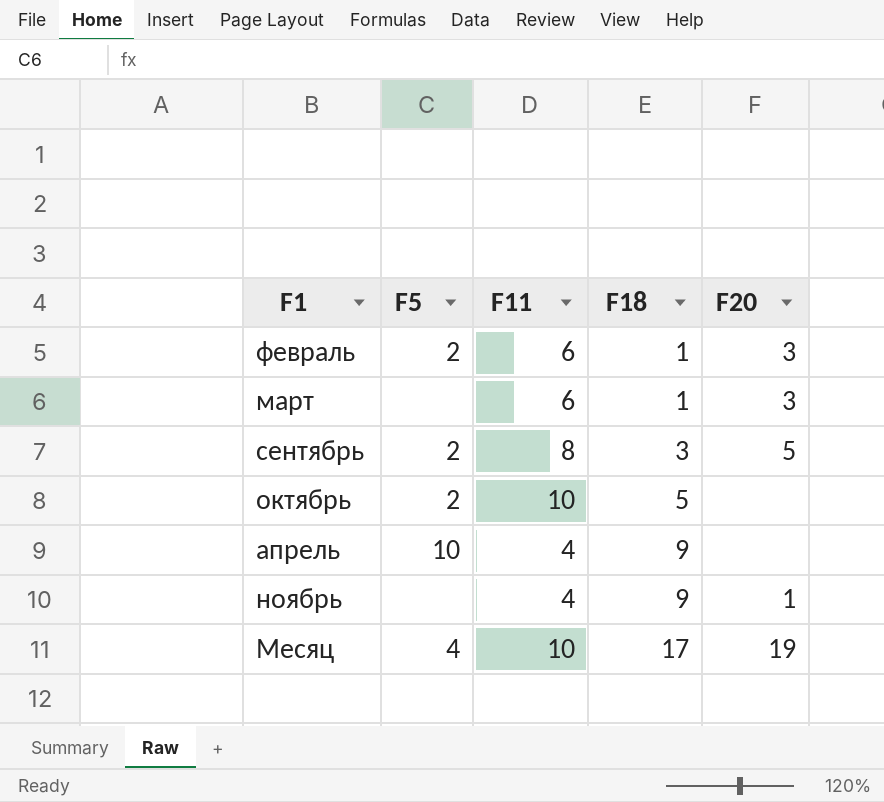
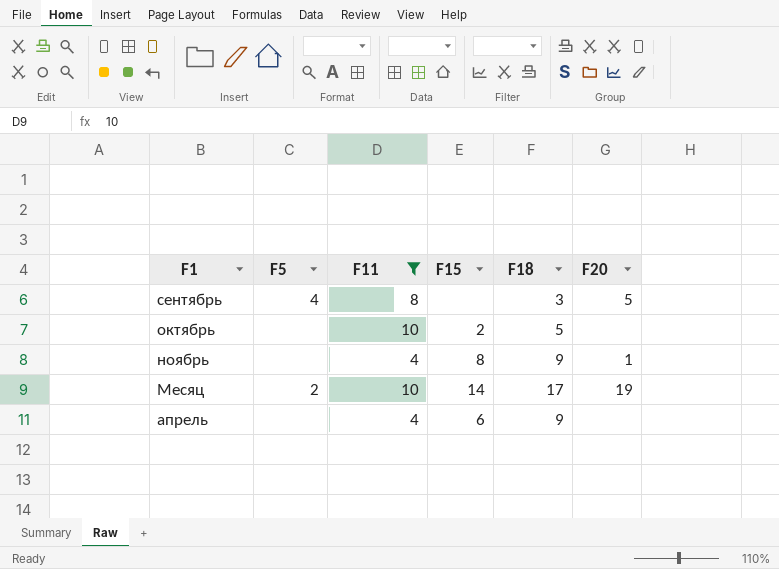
filter: none -> F11 != 6
row order: F18 ascending -> F1 descending
column F15 | position: none -> 4
сентябрь | F5: 2 -> 4
октябрь | F5: 2 -> none
Месяц | F5: 4 -> 2
апрель | F5: 10 -> none

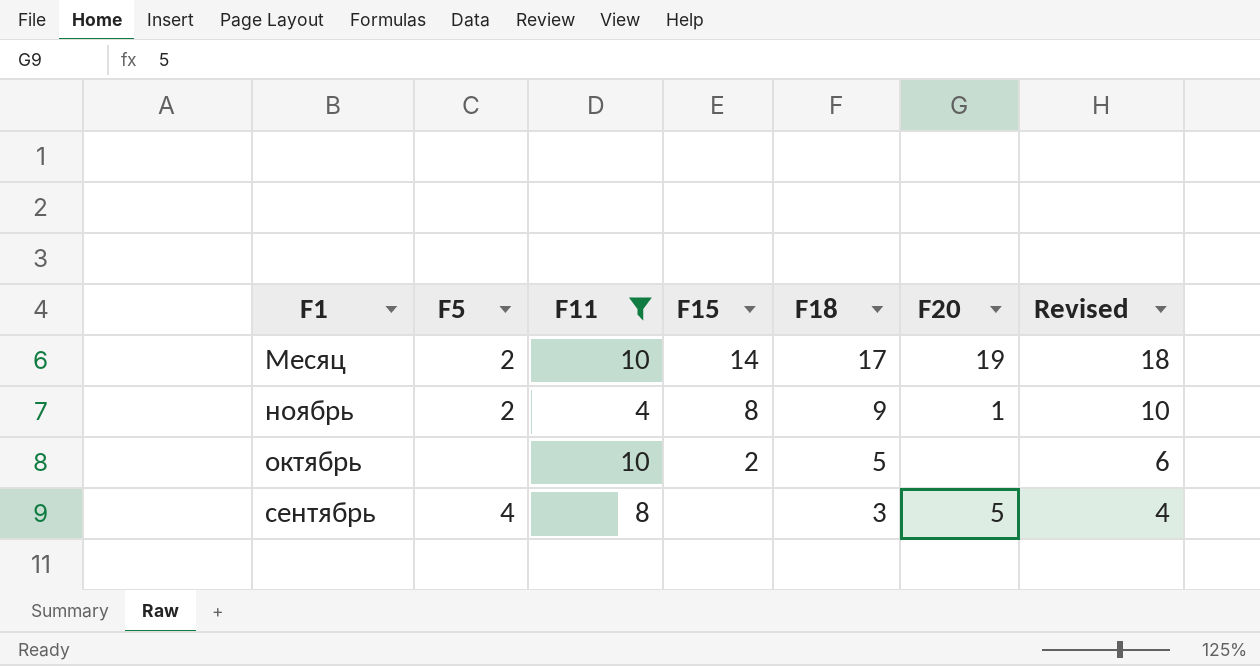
row order: F1 descending -> F1 ascending
column Revised | formula: none -> [F18] + 1
row апрель: none | 4 | 6 | 9 | none -> none
ноябрь | F5: none -> 2

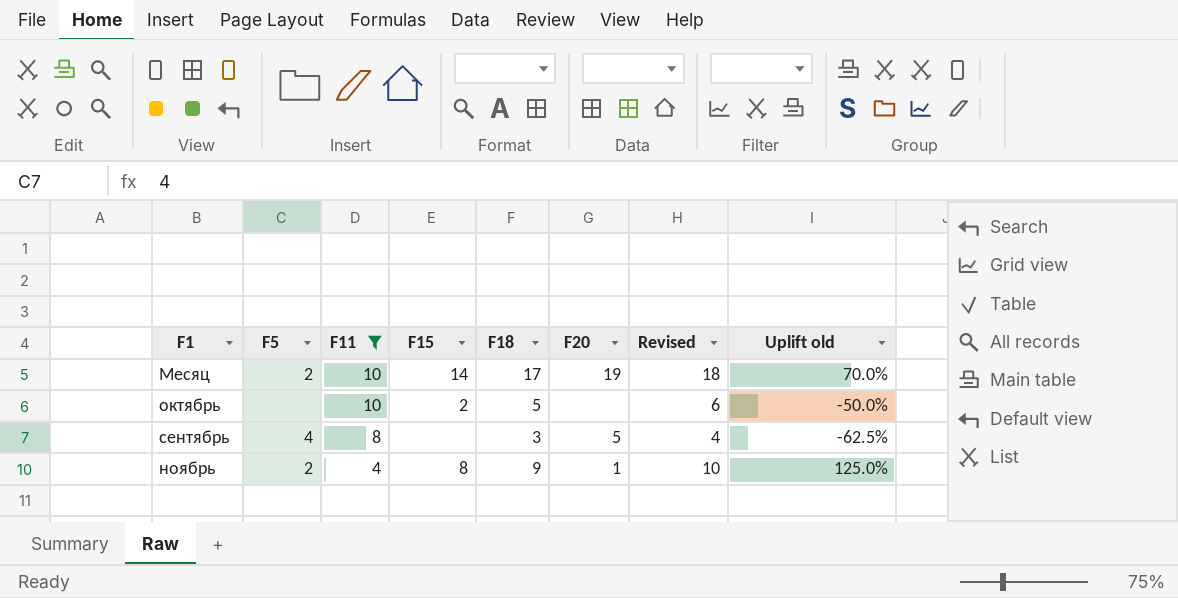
row order: F1 ascending -> F11 descending
column Uplift old | formula: none -> ([F18] - [F11]) / [F11]

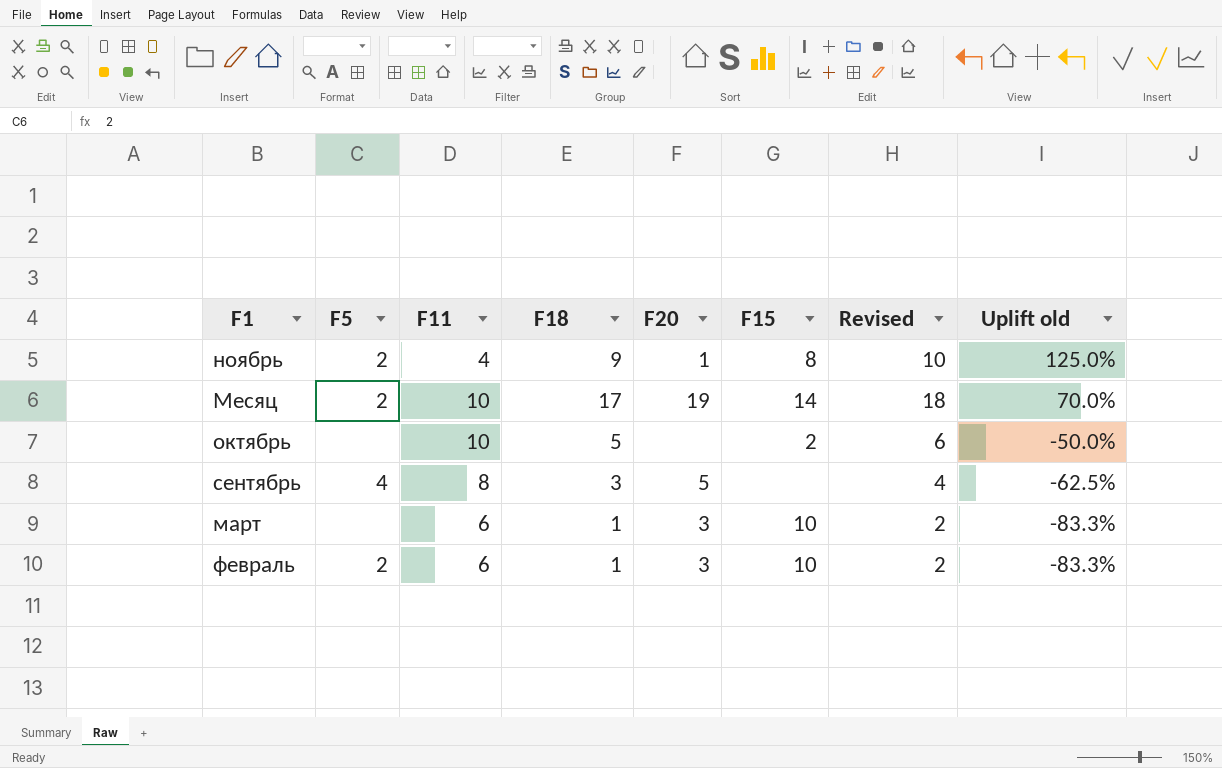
filter: F11 != 6 -> none
row order: F11 descending -> Uplift old descending
column F15 | position: 4 -> 6

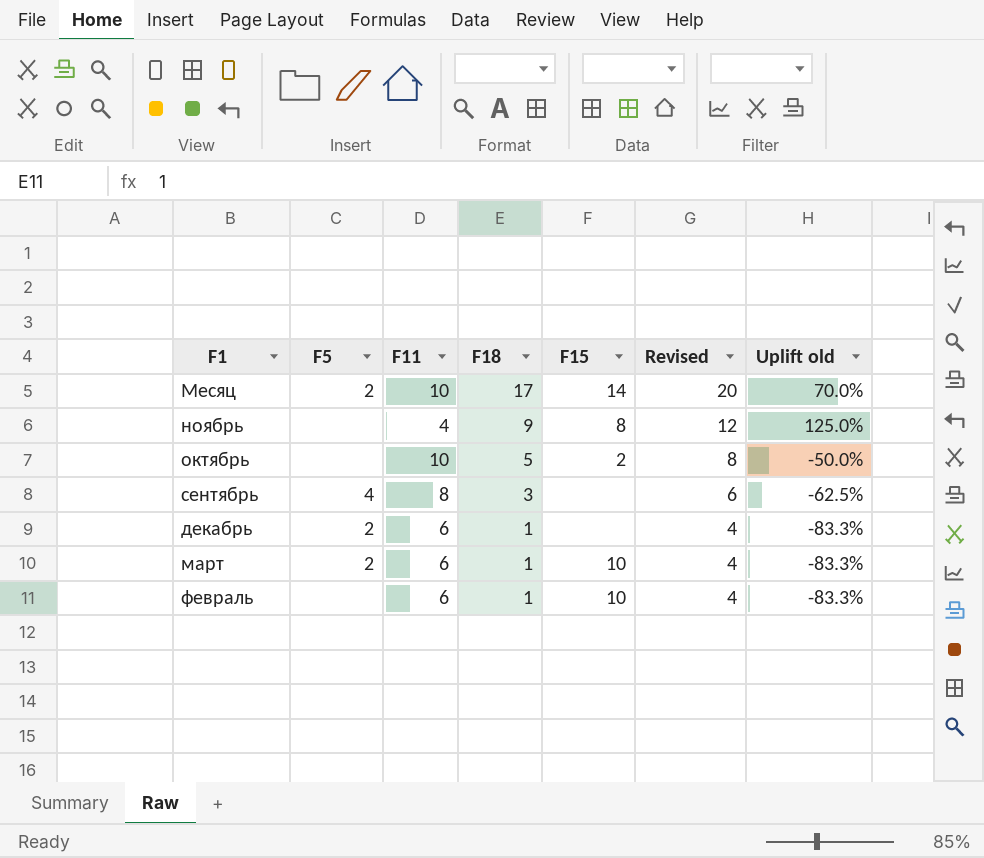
row order: Uplift old descending -> F18 descending
column F20 | position: 5 -> none
column Revised | formula: [F18] + 1 -> [F18] + 3
ноябрь | F5: 2 -> none
row декабрь: none -> 2 | 6 | 1 | none | 4 | -83.3%
март | F5: none -> 2
февраль | F5: 2 -> none

